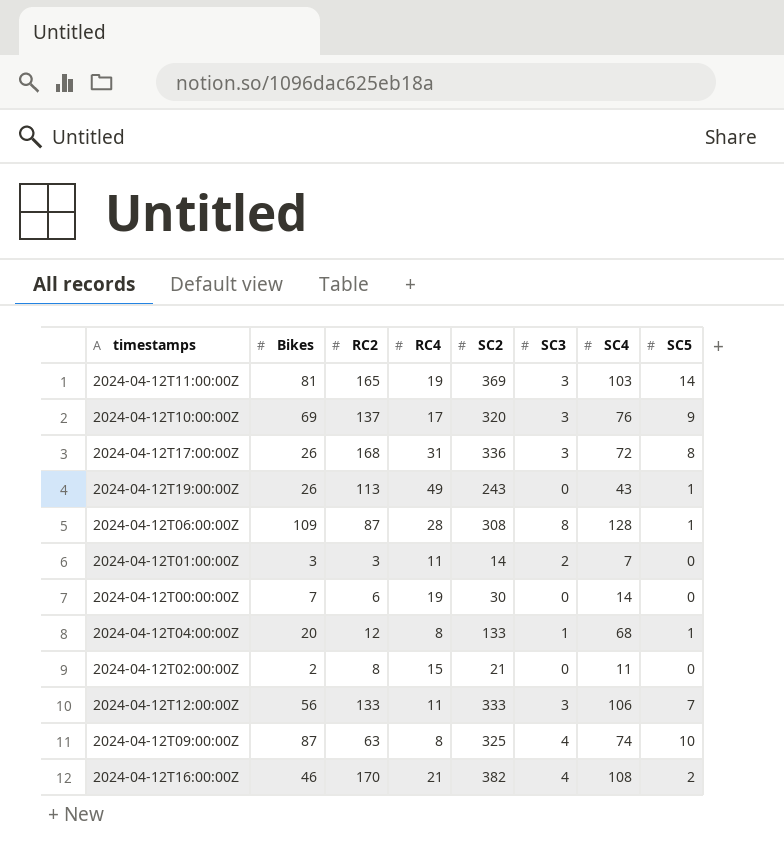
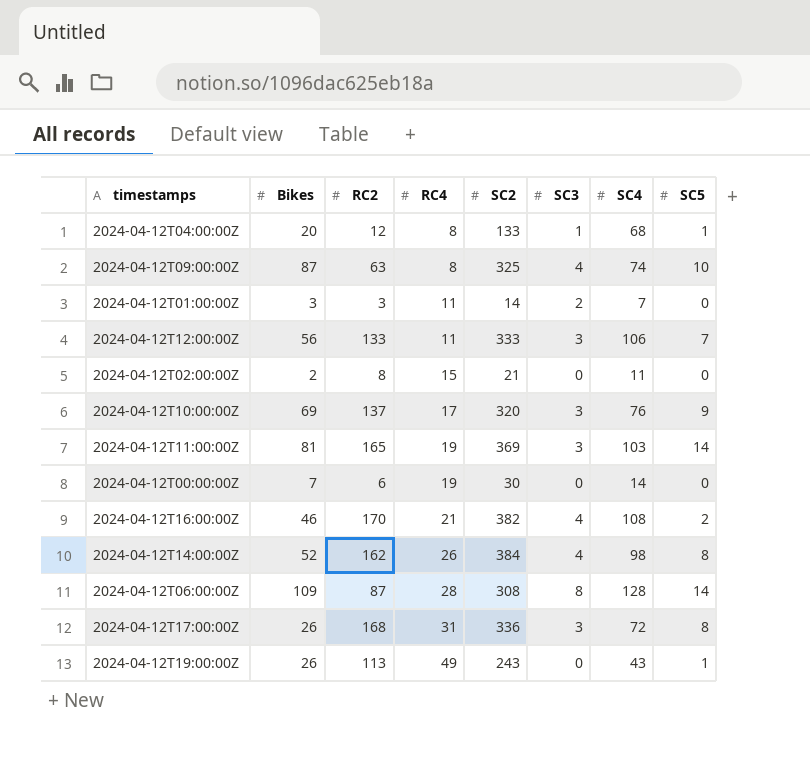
row order: none -> RC4 ascending
row 2024-04-12T14:00:00Z: none -> 52 | 162 | 26 | 384 | 4 | 98 | 8
2024-04-12T06:00:00Z | SC5: 1 -> 14

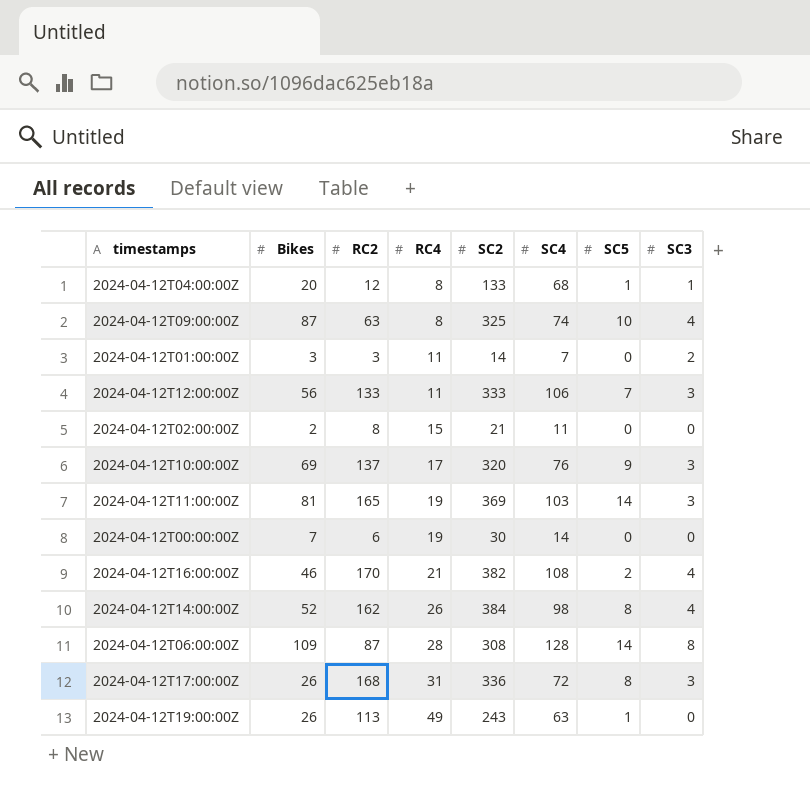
column SC3 | position: 6 -> 8
2024-04-12T19:00:00Z | SC4: 43 -> 63

